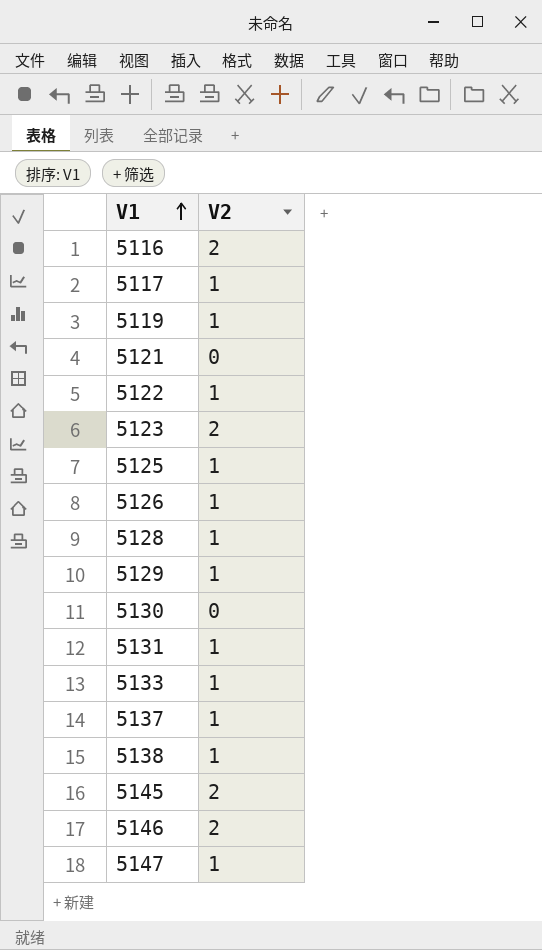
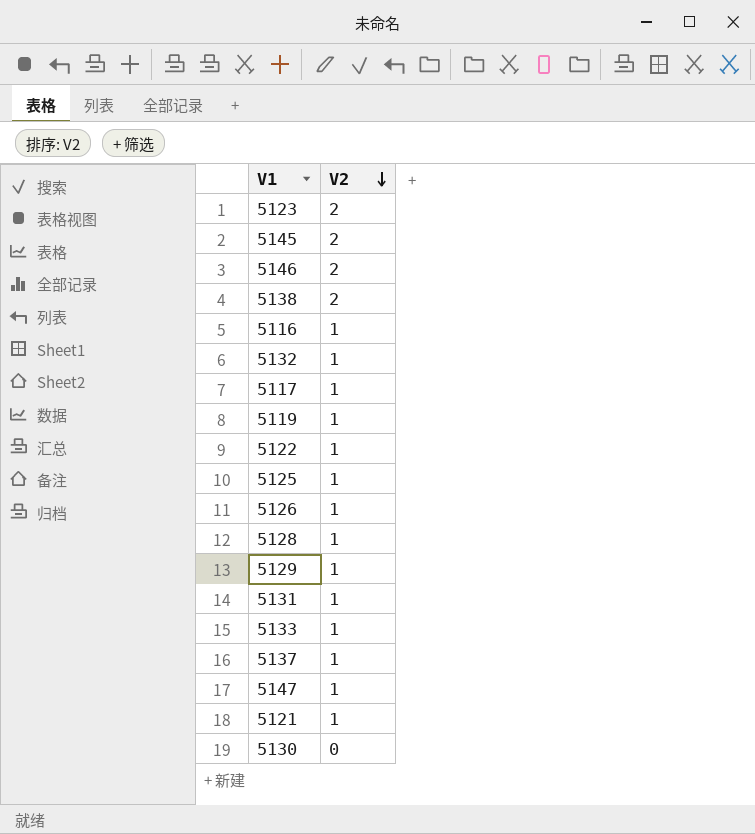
row order: V1 ascending -> V2 descending
5138 | V2: 1 -> 2
5116 | V2: 2 -> 1
row 5132: none -> 1
5121 | V2: 0 -> 1

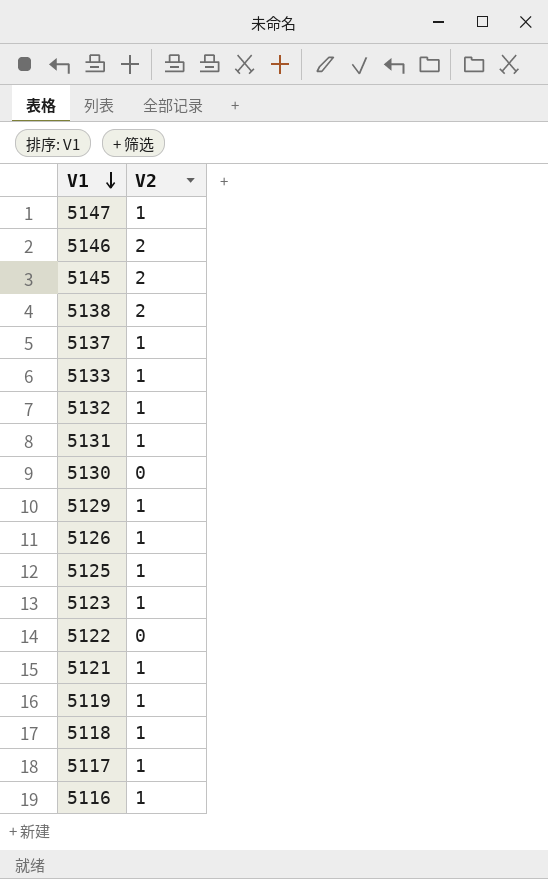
row order: V2 descending -> V1 descending
row 5128: 1 -> none
5123 | V2: 2 -> 1
5122 | V2: 1 -> 0
row 5118: none -> 1

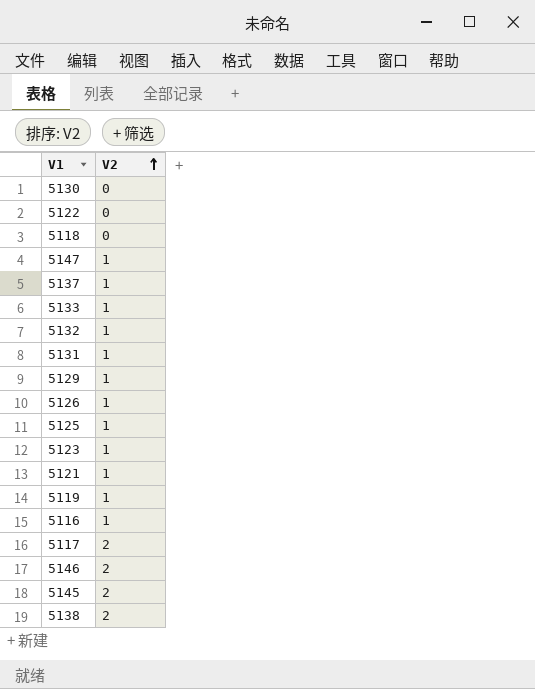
row order: V1 descending -> V2 ascending
5118 | V2: 1 -> 0
5117 | V2: 1 -> 2

